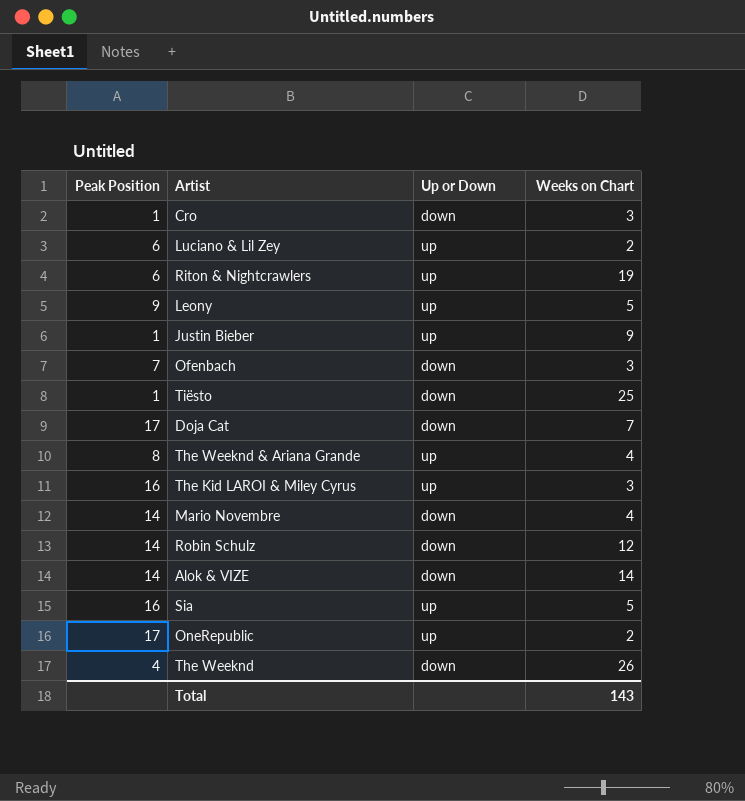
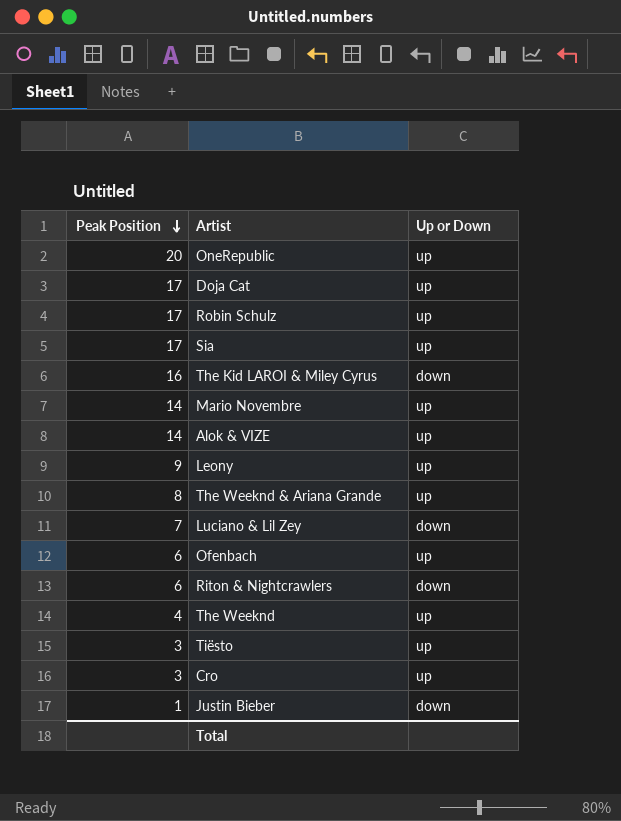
row order: none -> Peak Position descending
column Weeks on Chart | position: 4 -> none
OneRepublic | Peak Position: 17 -> 20
Doja Cat | Up or Down: down -> up
Robin Schulz | Peak Position: 14 -> 17
Robin Schulz | Up or Down: down -> up
Sia | Peak Position: 16 -> 17
The Kid LAROI & Miley Cyrus | Up or Down: up -> down
Mario Novembre | Up or Down: down -> up
Alok & VIZE | Up or Down: down -> up
Luciano & Lil Zey | Peak Position: 6 -> 7
Luciano & Lil Zey | Up or Down: up -> down
Ofenbach | Peak Position: 7 -> 6
Ofenbach | Up or Down: down -> up
Riton & Nightcrawlers | Up or Down: up -> down
The Weeknd | Up or Down: down -> up
Tiësto | Peak Position: 1 -> 3
Tiësto | Up or Down: down -> up
Cro | Peak Position: 1 -> 3
Cro | Up or Down: down -> up
Justin Bieber | Up or Down: up -> down

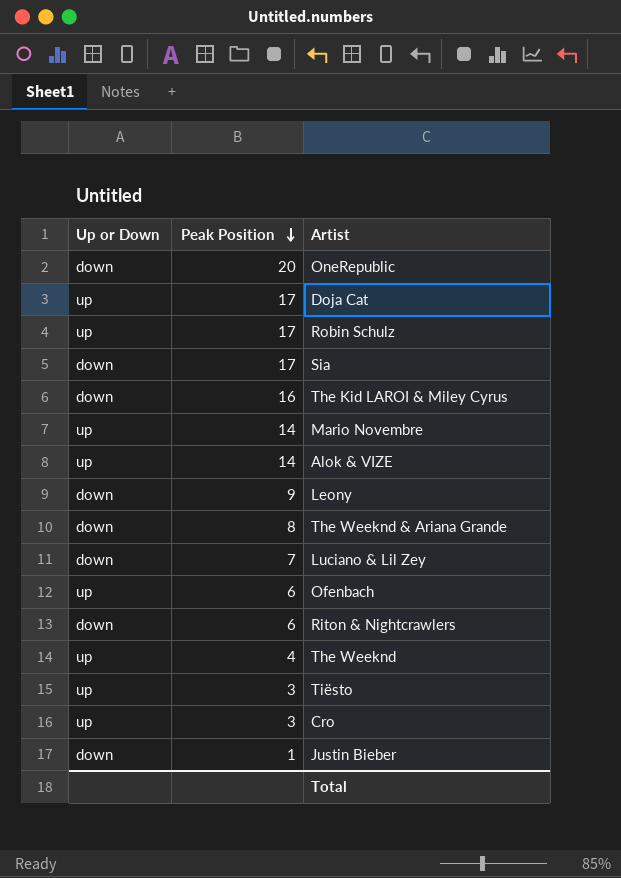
column Up or Down | position: 3 -> 1
OneRepublic | Up or Down: up -> down
Sia | Up or Down: up -> down
Leony | Up or Down: up -> down
The Weeknd & Ariana Grande | Up or Down: up -> down

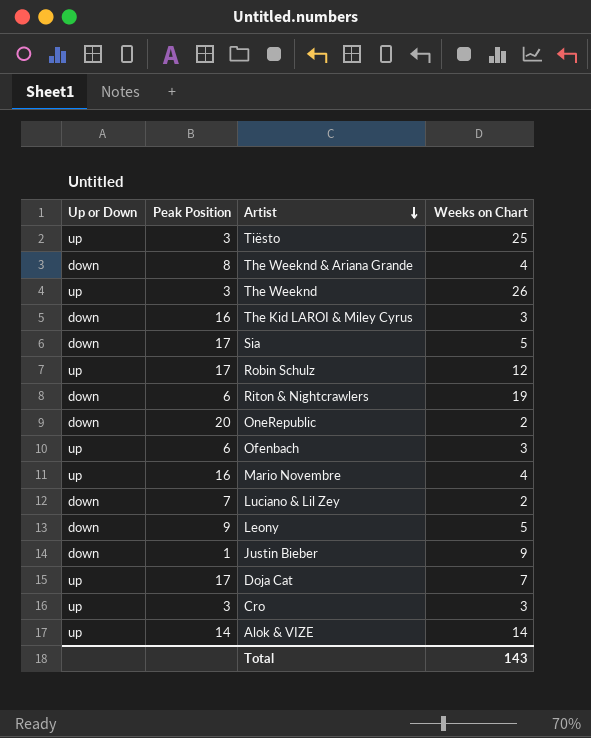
row order: Peak Position descending -> Artist descending
column Weeks on Chart | position: none -> 4
The Weeknd | Peak Position: 4 -> 3
Mario Novembre | Peak Position: 14 -> 16

